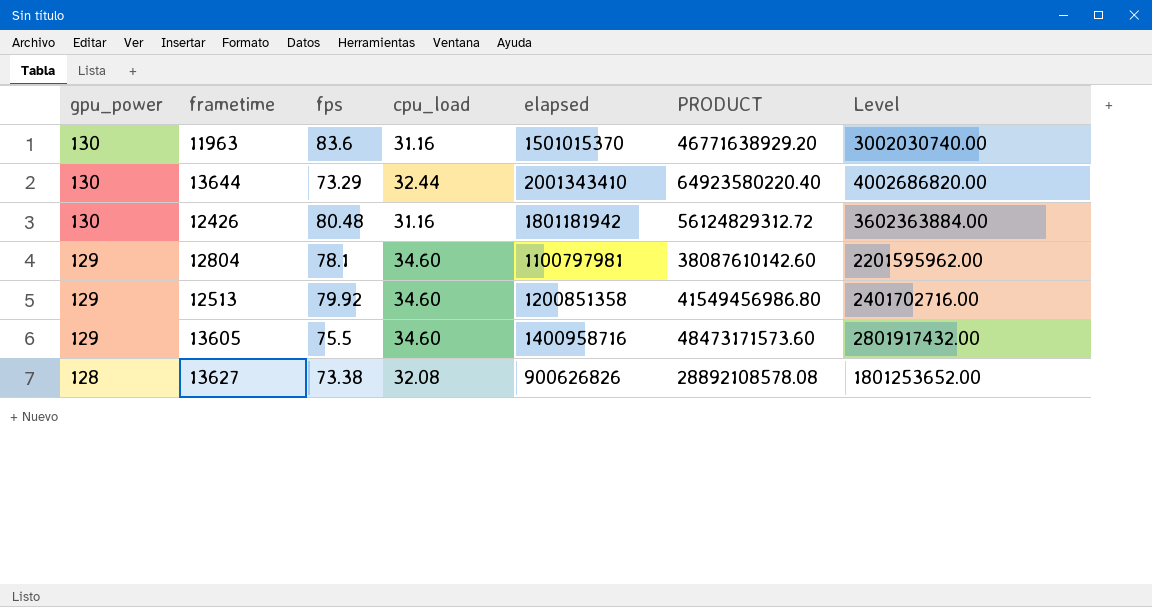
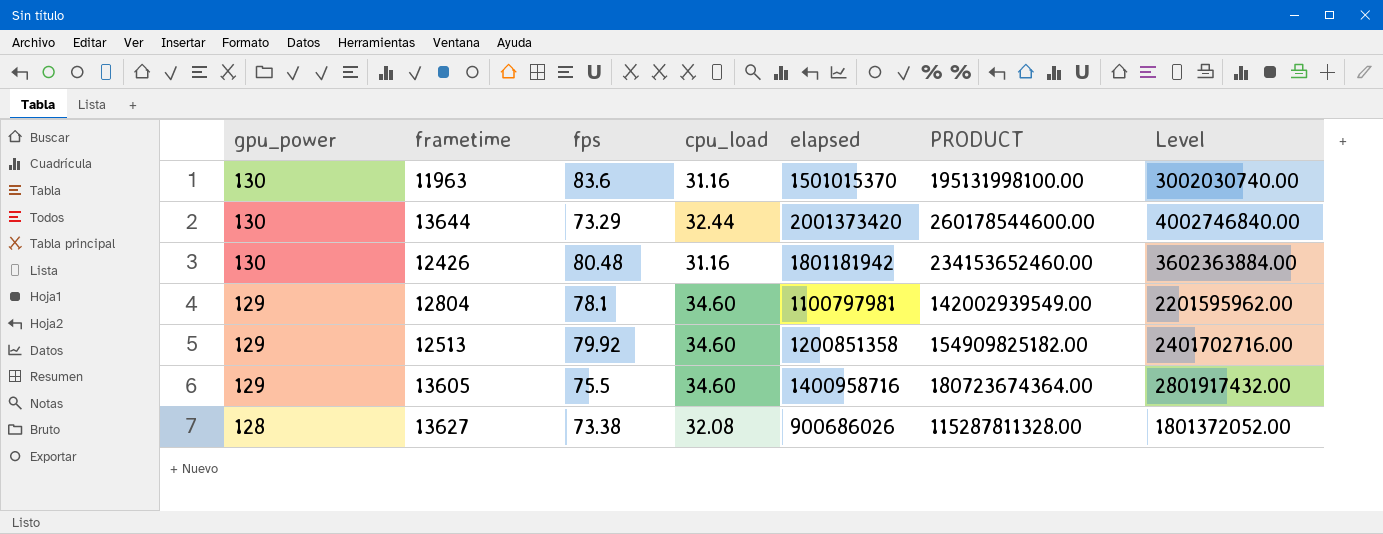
column PRODUCT | formula: [cpu_load] * [elapsed] -> [gpu_power] * [elapsed]
13644 | elapsed: 2001343410 -> 2001373420
13644 | Level: 4002686820.00 -> 4002746840.00
13627 | elapsed: 900626826 -> 900686026
13627 | Level: 1801253652.00 -> 1801372052.00

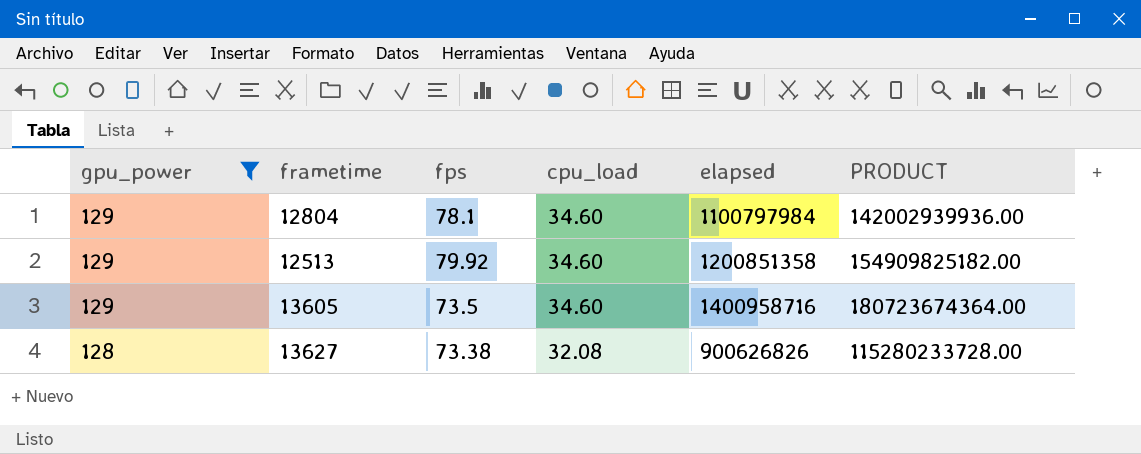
filter: none -> gpu_power != 130
column Level | formula: [elapsed] * 2 -> none
12804 | elapsed: 1100797981 -> 1100797984
12804 | PRODUCT: 142002939549.00 -> 142002939936.00
13605 | fps: 75.5 -> 73.5
13627 | elapsed: 900686026 -> 900626826
13627 | PRODUCT: 115287811328.00 -> 115280233728.00

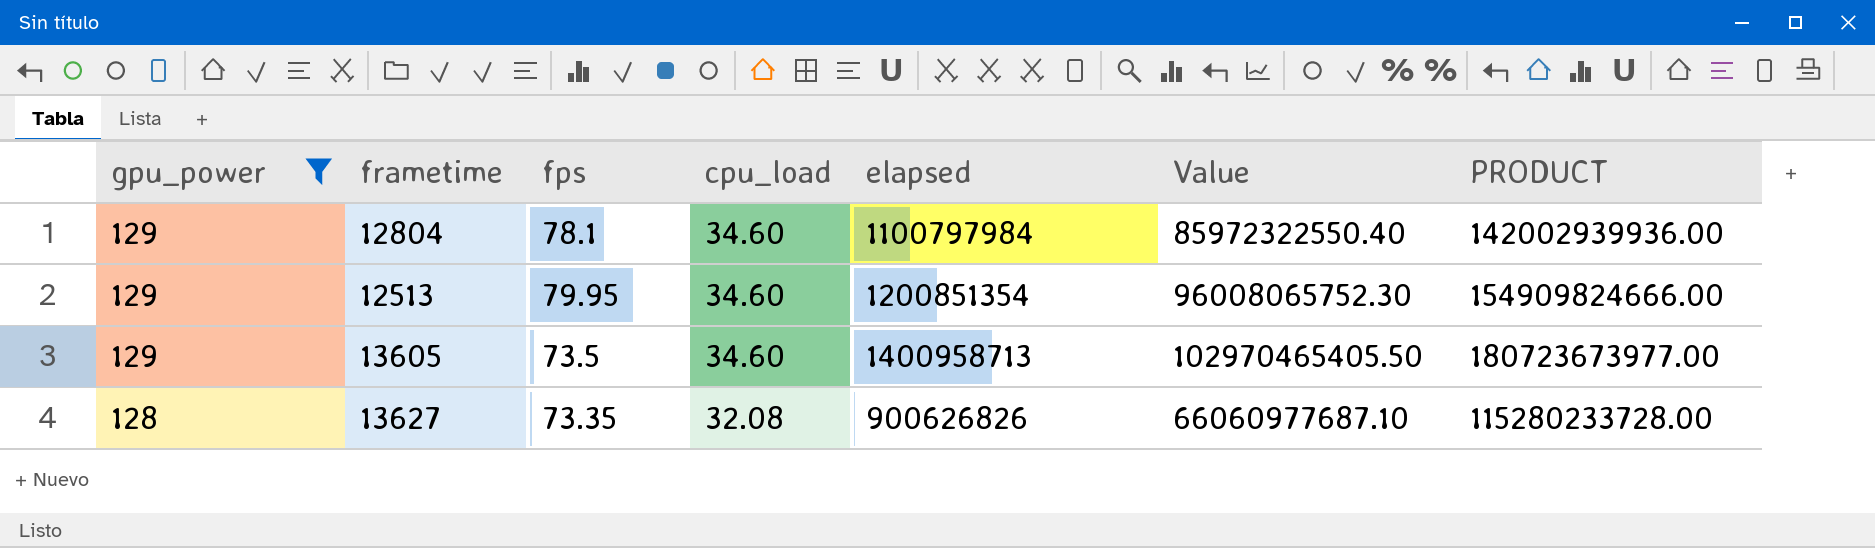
column Value | formula: none -> [fps] * [elapsed]
12513 | fps: 79.92 -> 79.95
12513 | elapsed: 1200851358 -> 1200851354
12513 | PRODUCT: 154909825182.00 -> 154909824666.00
13605 | elapsed: 1400958716 -> 1400958713
13605 | PRODUCT: 180723674364.00 -> 180723673977.00
13627 | fps: 73.38 -> 73.35

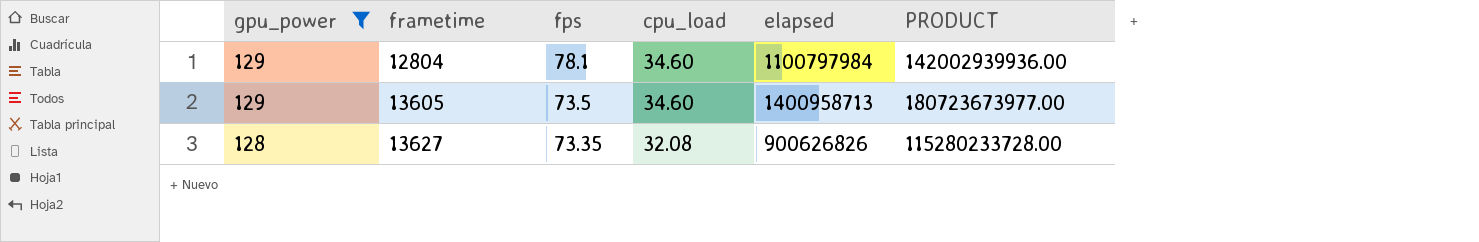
column Value | formula: [fps] * [elapsed] -> none
row 12513: 129 | 79.95 | 34.60 | 1200851354 | 96008065752.30 | 154909824666.00 -> none

